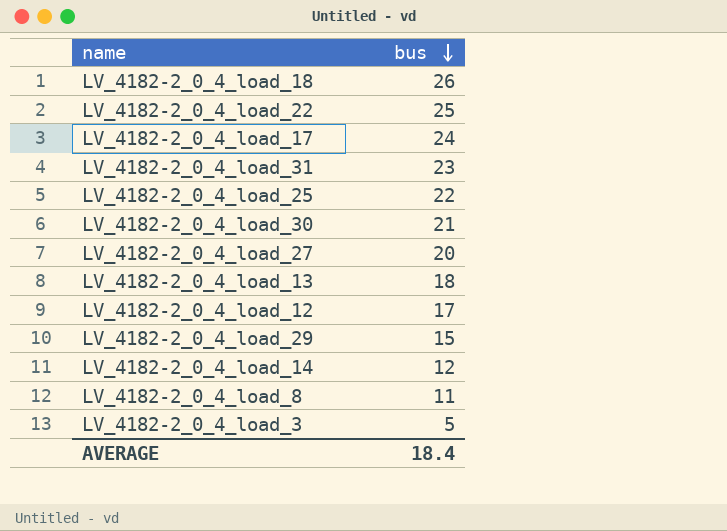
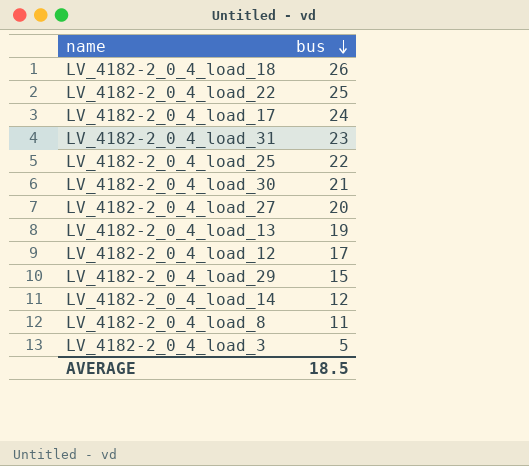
LV_4182-2_0_4_load_13 | bus: 18 -> 19
AVERAGE | bus: 18.4 -> 18.5

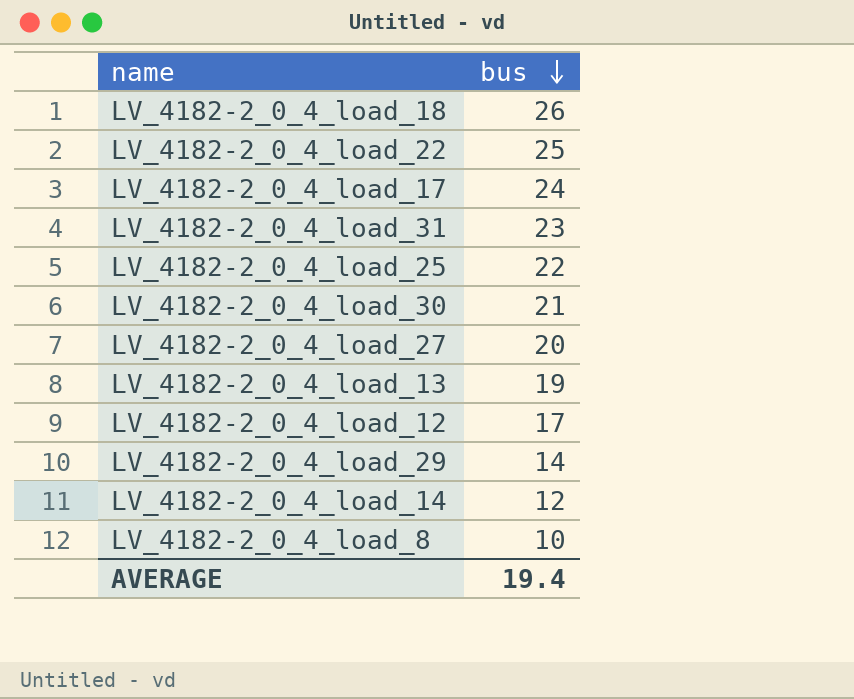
row LV_4182-2_0_4_load_3: 5 -> none
LV_4182-2_0_4_load_29 | bus: 15 -> 14
LV_4182-2_0_4_load_8 | bus: 11 -> 10
AVERAGE | bus: 18.5 -> 19.4

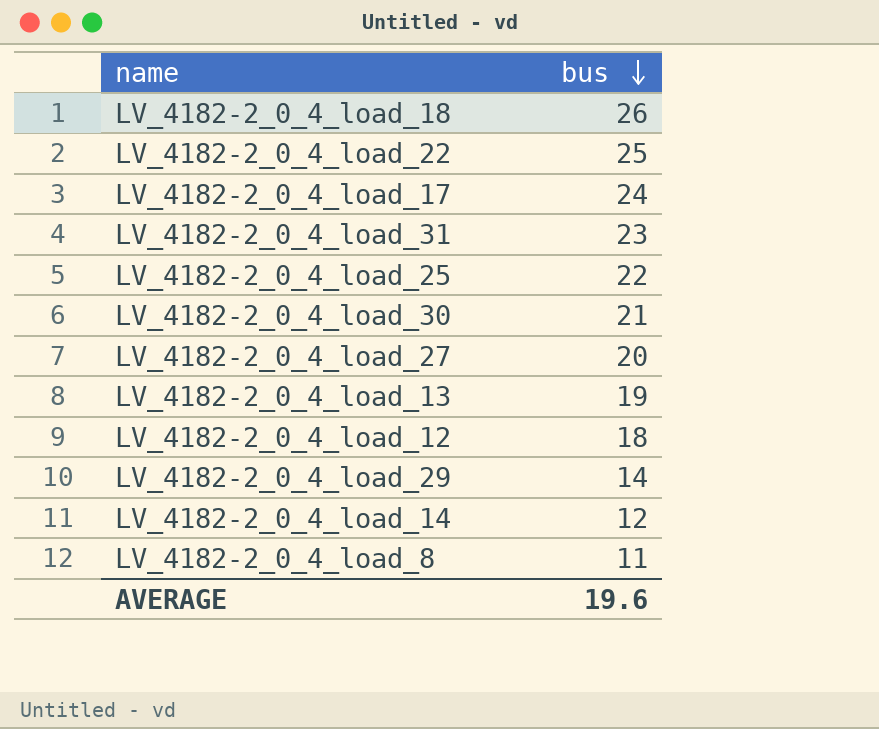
LV_4182-2_0_4_load_12 | bus: 17 -> 18
LV_4182-2_0_4_load_8 | bus: 10 -> 11
AVERAGE | bus: 19.4 -> 19.6

